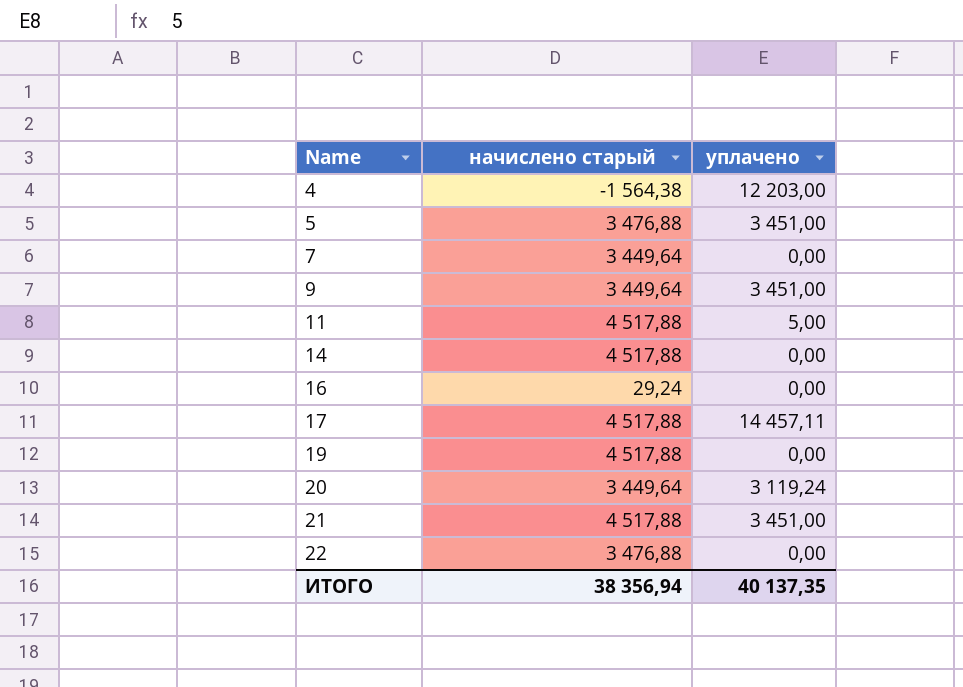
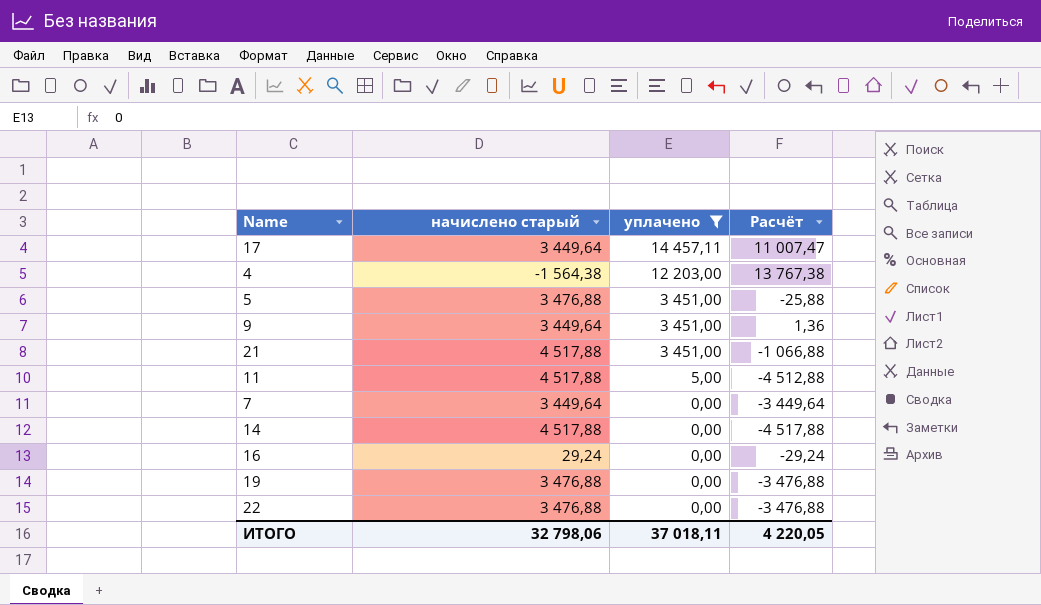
filter: none -> уплачено != 3 119,24
row order: Name ascending -> уплачено descending
column Расчёт | formula: none -> [уплачено] - [начислено старый]
17 | начислено старый: 4 517,88 -> 3 449,64
19 | начислено старый: 4 517,88 -> 3 476,88
ИТОГО | начислено старый: 38 356,94 -> 32 798,06
ИТОГО | уплачено: 40 137,35 -> 37 018,11

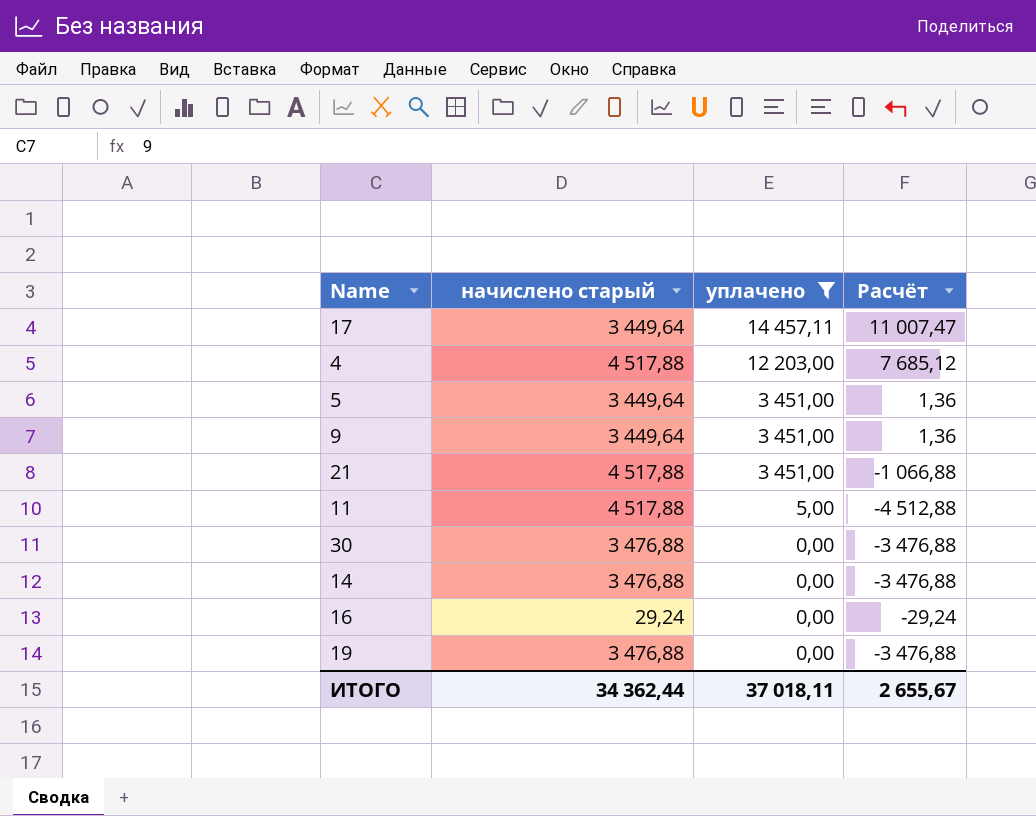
row 7: 3 449,64 | 0,00 | -3 449,64 -> none
row 22: 3 476,88 | 0,00 | -3 476,88 -> none
4 | начислено старый: -1 564,38 -> 4 517,88
4 | Расчёт: 13 767,38 -> 7 685,12
5 | начислено старый: 3 476,88 -> 3 449,64
5 | Расчёт: -25,88 -> 1,36
row 30: none -> 3 476,88 | 0,00 | -3 476,88
14 | начислено старый: 4 517,88 -> 3 476,88
14 | Расчёт: -4 517,88 -> -3 476,88
ИТОГО | начислено старый: 32 798,06 -> 34 362,44
ИТОГО | Расчёт: 4 220,05 -> 2 655,67

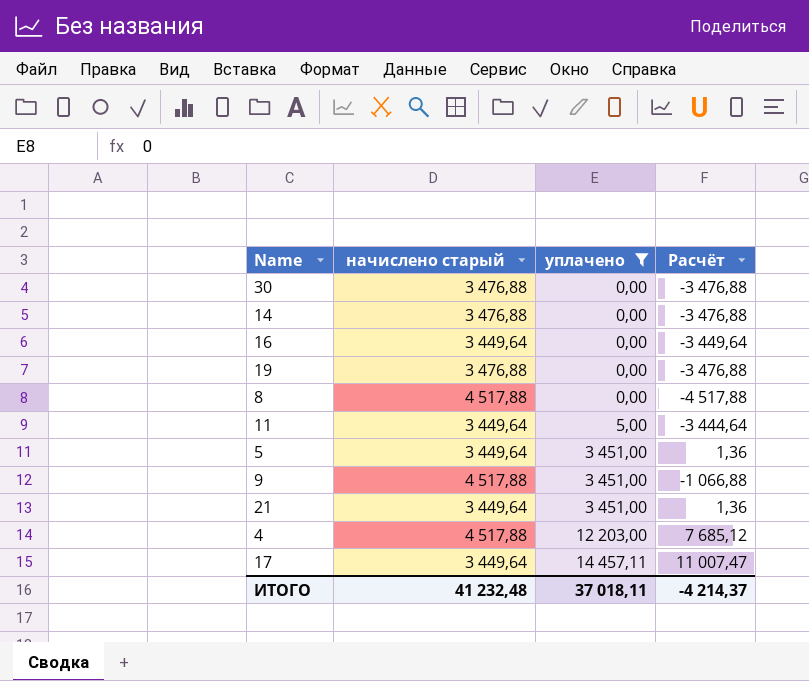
row order: уплачено descending -> уплачено ascending
16 | начислено старый: 29,24 -> 3 449,64
16 | Расчёт: -29,24 -> -3 449,64
row 8: none -> 4 517,88 | 0,00 | -4 517,88
11 | начислено старый: 4 517,88 -> 3 449,64
11 | Расчёт: -4 512,88 -> -3 444,64
9 | начислено старый: 3 449,64 -> 4 517,88
9 | Расчёт: 1,36 -> -1 066,88
21 | начислено старый: 4 517,88 -> 3 449,64
21 | Расчёт: -1 066,88 -> 1,36
ИТОГО | начислено старый: 34 362,44 -> 41 232,48
ИТОГО | Расчёт: 2 655,67 -> -4 214,37

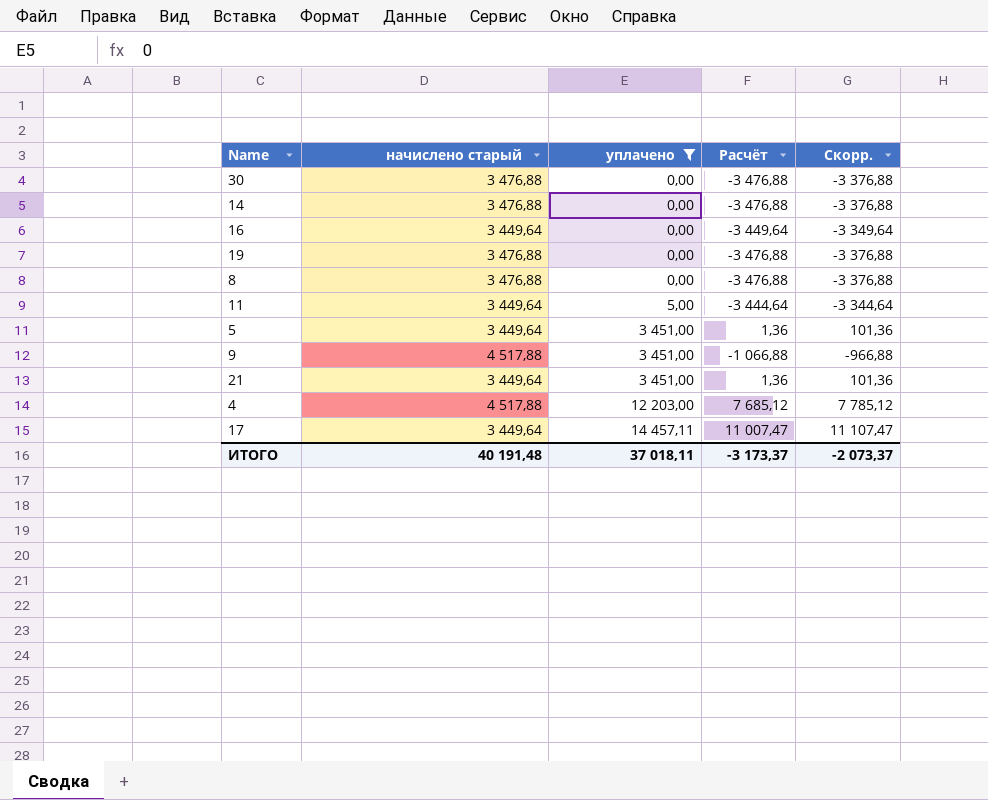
column Скорр. | formula: none -> [Расчёт] + 100
8 | начислено старый: 4 517,88 -> 3 476,88
8 | Расчёт: -4 517,88 -> -3 476,88
ИТОГО | начислено старый: 41 232,48 -> 40 191,48
ИТОГО | Расчёт: -4 214,37 -> -3 173,37

